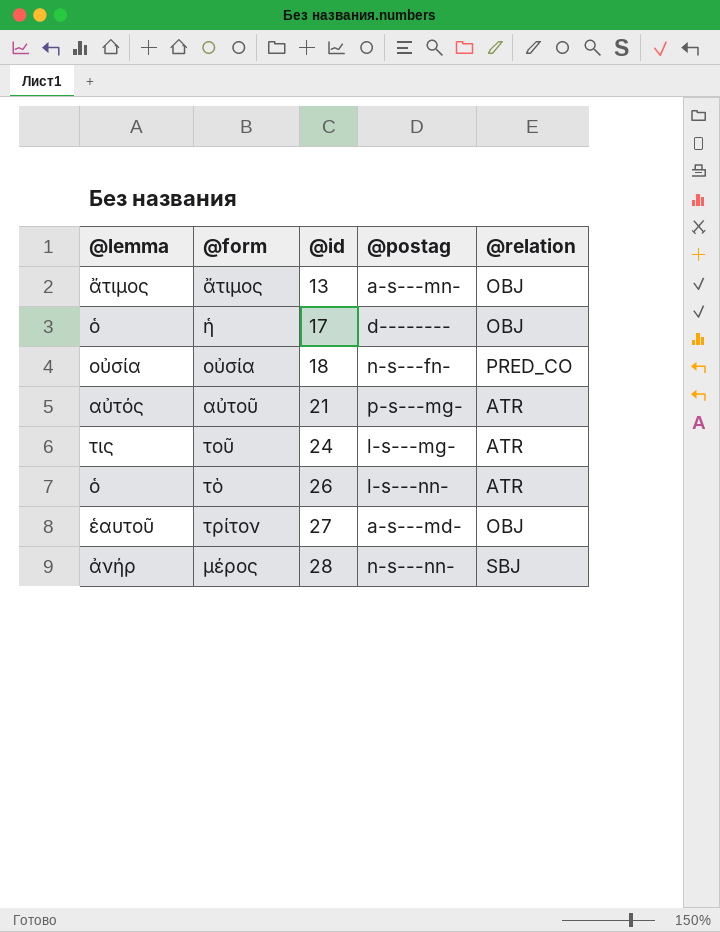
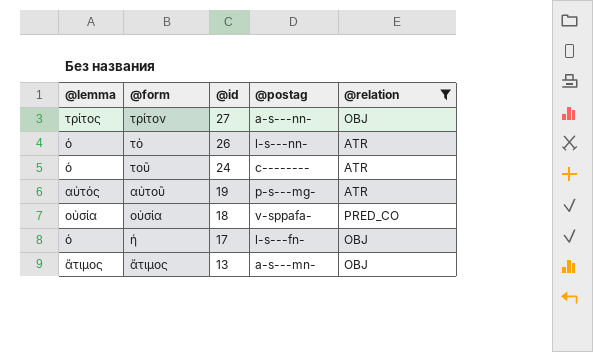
filter: none -> @relation != SBJ
row order: @id ascending -> @id descending
τρίτον | @lemma: ἑαυτοῦ -> τρίτος
τρίτον | @postag: a-s---md- -> a-s---nn-
τοῦ | @lemma: τις -> ὁ
τοῦ | @postag: l-s---mg- -> c--------
αὐτοῦ | @id: 21 -> 19
οὐσία | @postag: n-s---fn- -> v-sppafa-
ἡ | @postag: d-------- -> l-s---fn-

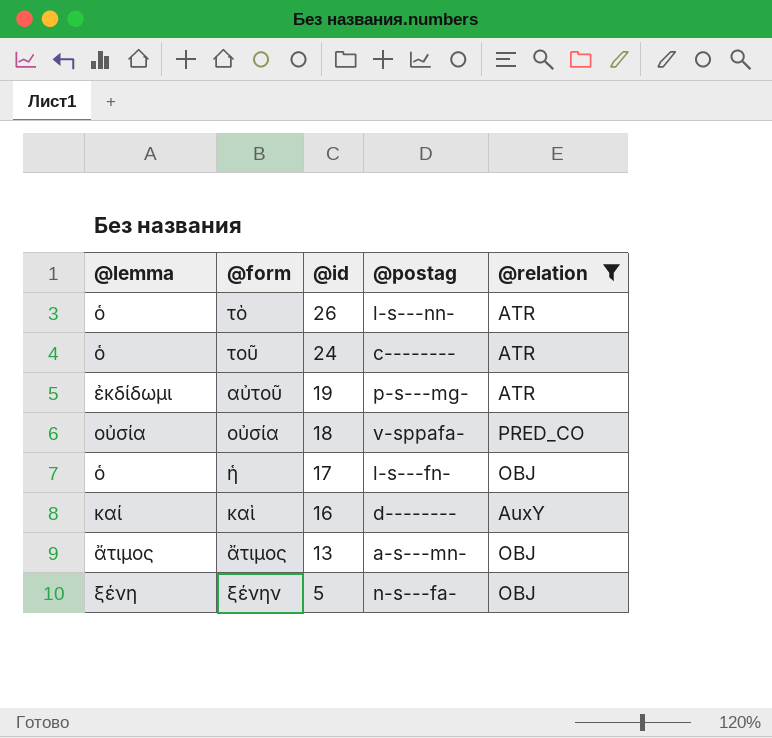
row τρίτον: τρίτος | 27 | a-s---nn- | OBJ -> none
αὐτοῦ | @lemma: αὐτός -> ἐκδίδωμι
row καὶ: none -> καί | 16 | d-------- | AuxY
row ξένην: none -> ξένη | 5 | n-s---fa- | OBJ

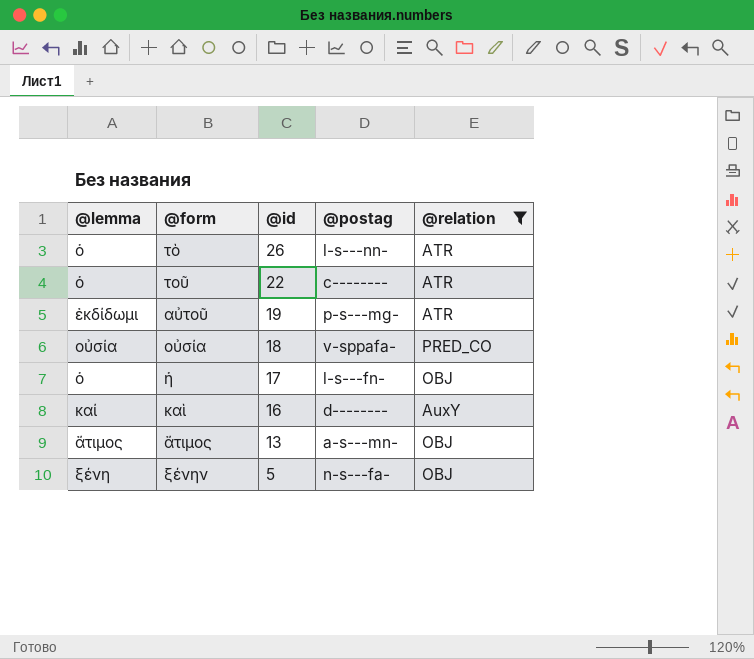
τοῦ | @id: 24 -> 22

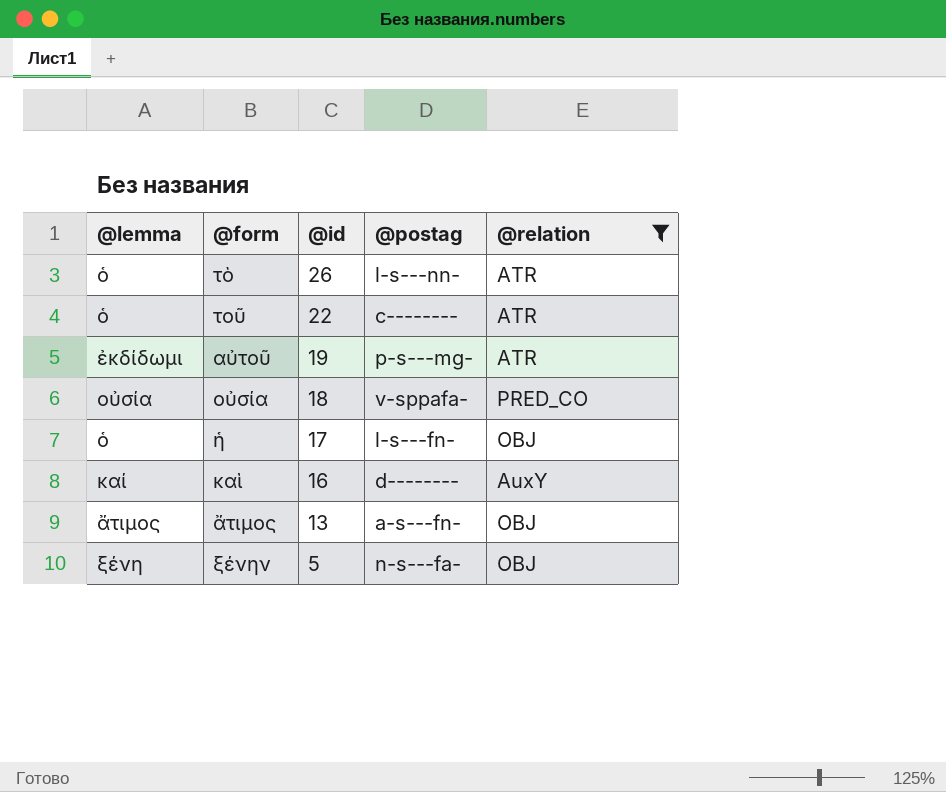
ἄτιμος | @postag: a-s---mn- -> a-s---fn-

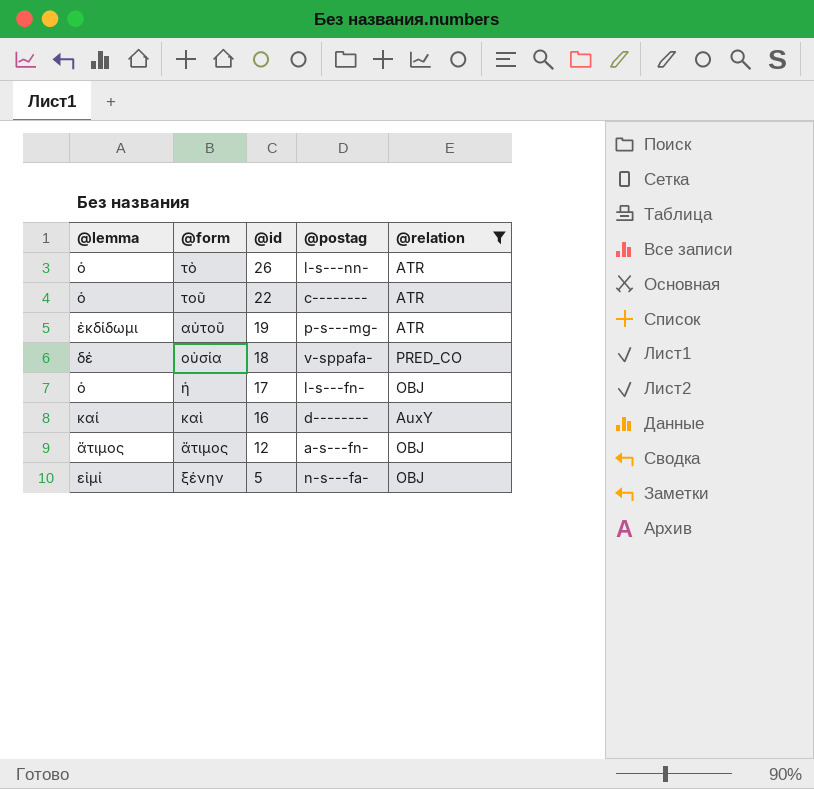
οὐσία | @lemma: οὐσία -> δέ
ἄτιμος | @id: 13 -> 12
ξένην | @lemma: ξένη -> εἰμί

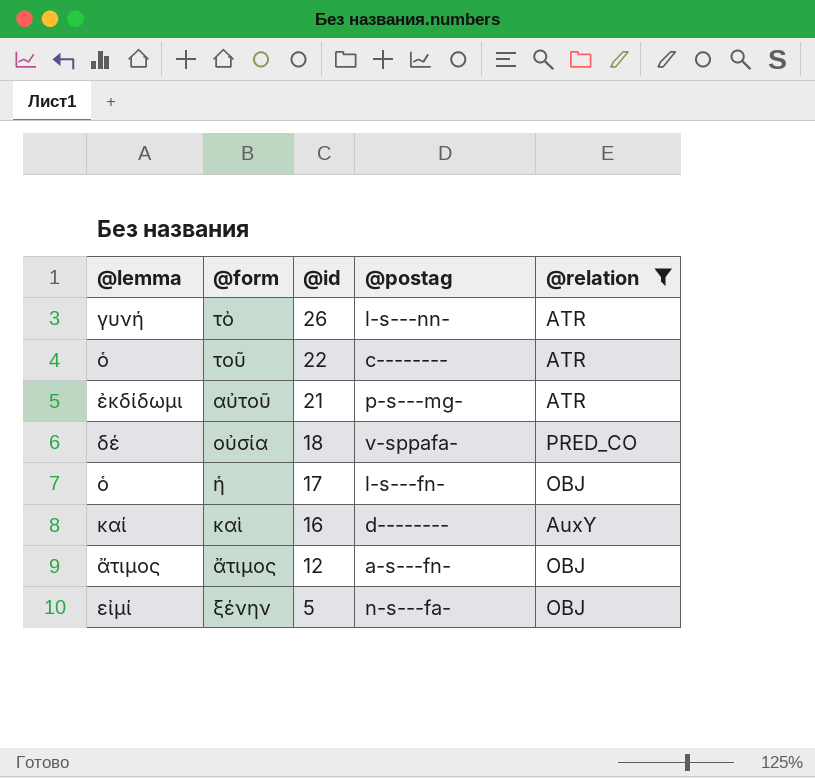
τὸ | @lemma: ὁ -> γυνή
αὐτοῦ | @id: 19 -> 21

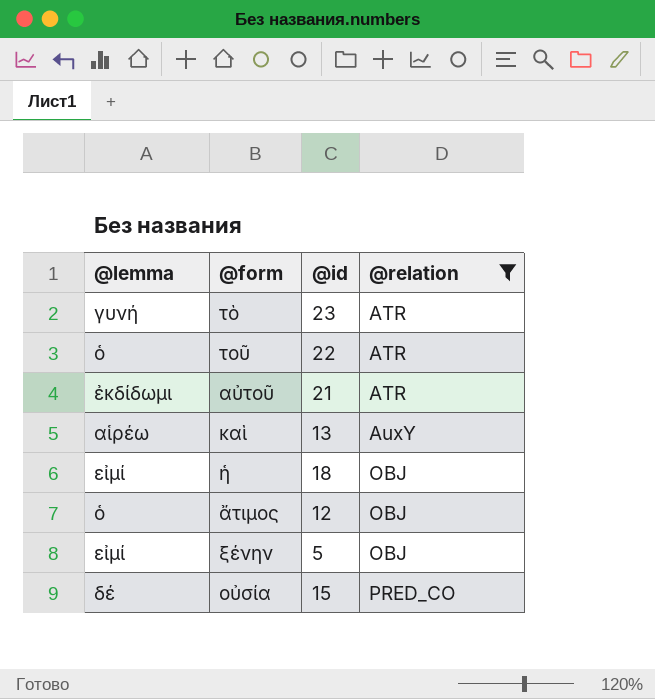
row order: @id descending -> @relation ascending
column @postag | position: 4 -> none
τὸ | @id: 26 -> 23
καὶ | @lemma: καί -> αἱρέω
καὶ | @id: 16 -> 13
ἡ | @lemma: ὁ -> εἰμί
ἡ | @id: 17 -> 18
ἄτιμος | @lemma: ἄτιμος -> ὁ
οὐσία | @id: 18 -> 15

